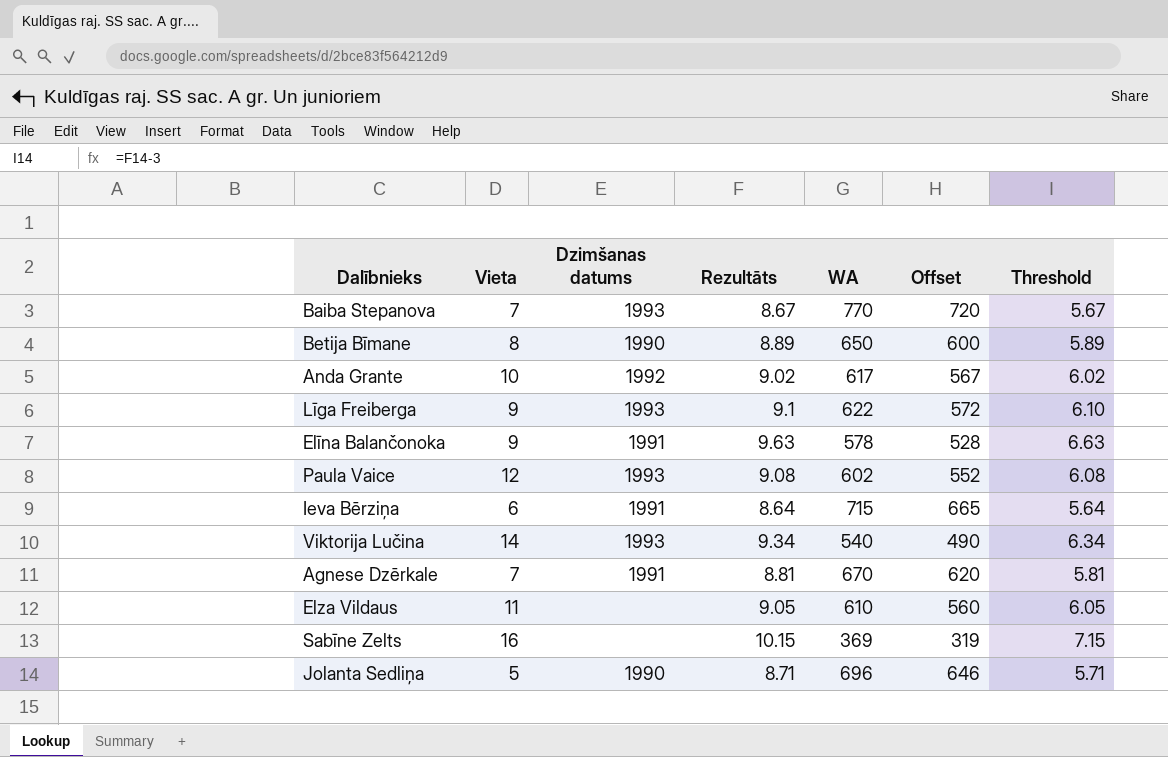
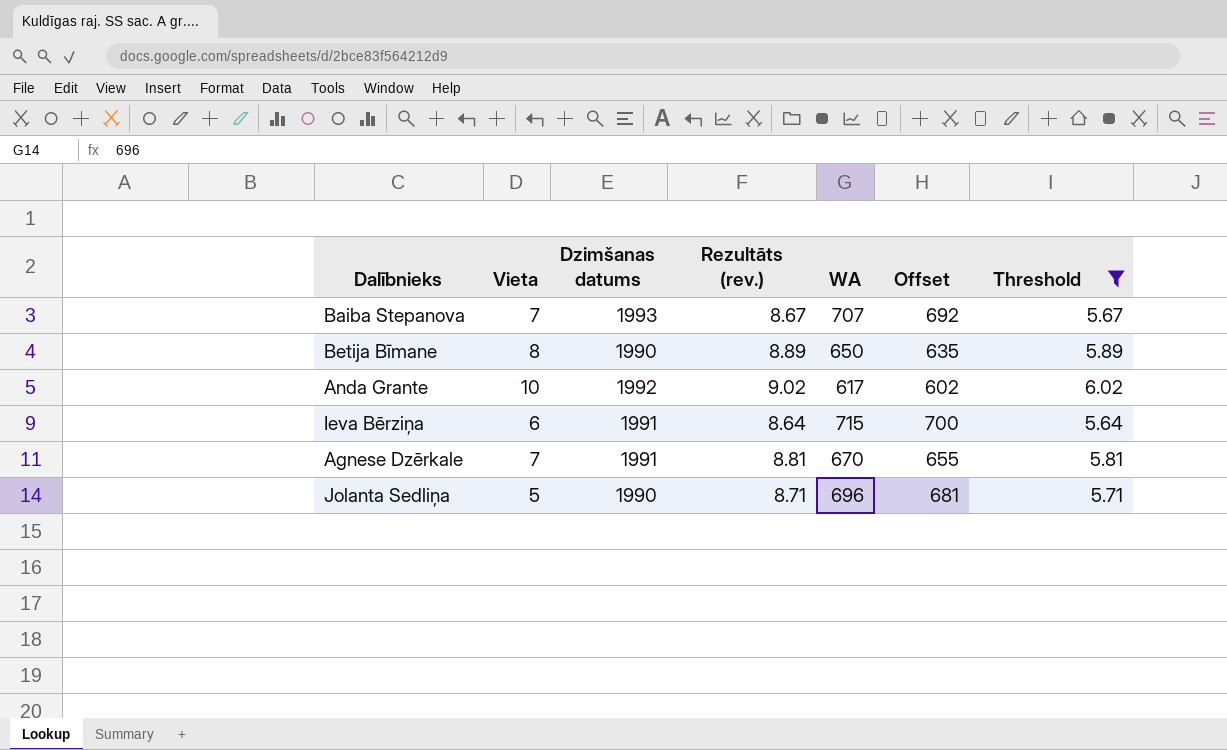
filter: none -> Threshold <= 6.02
column name: Rezultāts -> Rezultāts (rev.)
column Offset | formula: [WA] - 50 -> [WA] - 15
Baiba Stepanova | WA: 770 -> 707

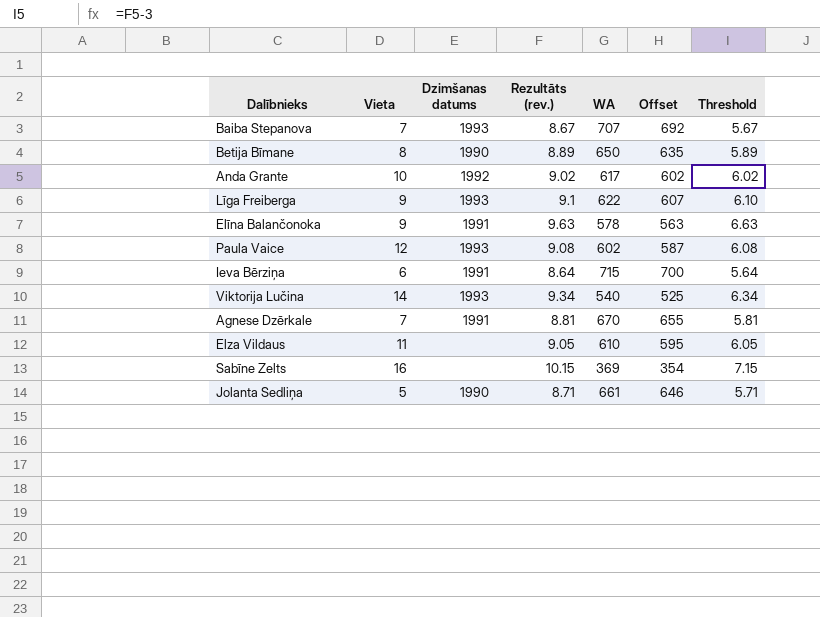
filter: Threshold <= 6.02 -> none
Jolanta Sedliņa | WA: 696 -> 661
Jolanta Sedliņa | Offset: 681 -> 646

